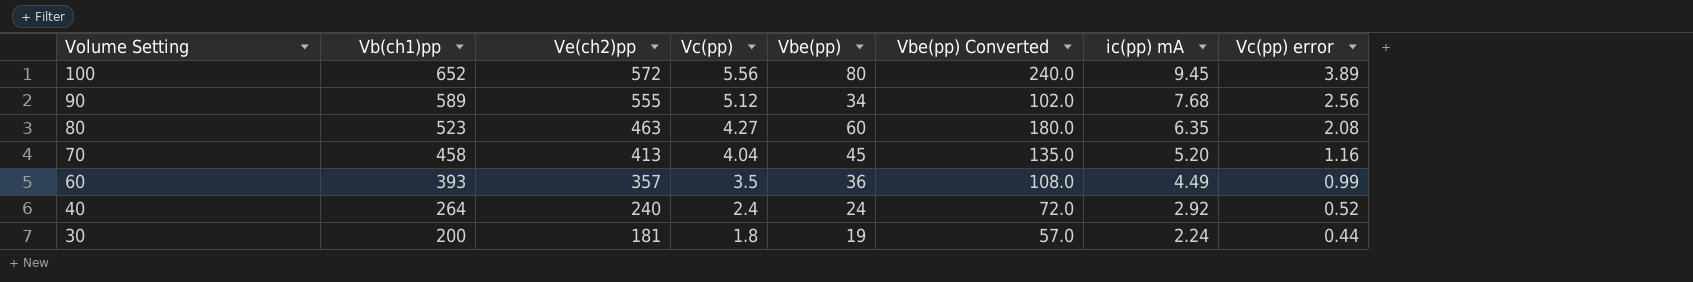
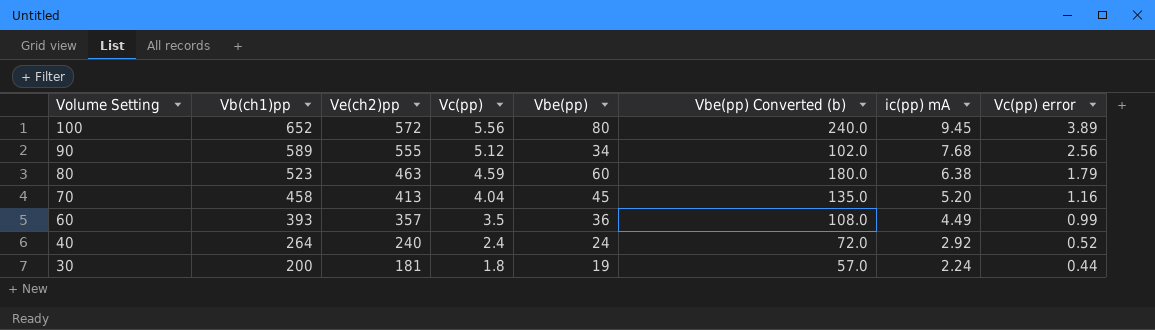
column name: Vbe(pp) Converted -> Vbe(pp) Converted (b)
80 | Vc(pp): 4.27 -> 4.59
80 | ic(pp) mA: 6.35 -> 6.38
80 | Vc(pp) error: 2.08 -> 1.79

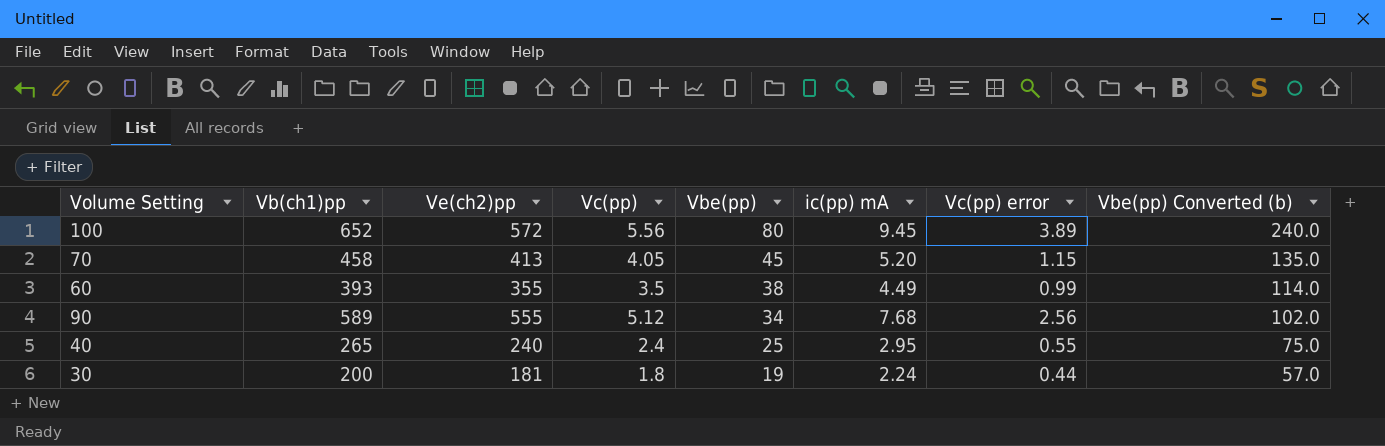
row order: Volume Setting descending -> Vbe(pp) descending
column Vbe(pp) Converted (b) | position: 6 -> 8
row 80: 523 | 463 | 4.59 | 60 | 180.0 | 6.38 | 1.79 -> none
70 | Vc(pp): 4.04 -> 4.05
70 | Vc(pp) error: 1.16 -> 1.15
60 | Ve(ch2)pp: 357 -> 355
60 | Vbe(pp): 36 -> 38
60 | Vbe(pp) Converted (b): 108.0 -> 114.0
40 | Vb(ch1)pp: 264 -> 265
40 | Vbe(pp): 24 -> 25
40 | ic(pp) mA: 2.92 -> 2.95
40 | Vc(pp) error: 0.52 -> 0.55
40 | Vbe(pp) Converted (b): 72.0 -> 75.0

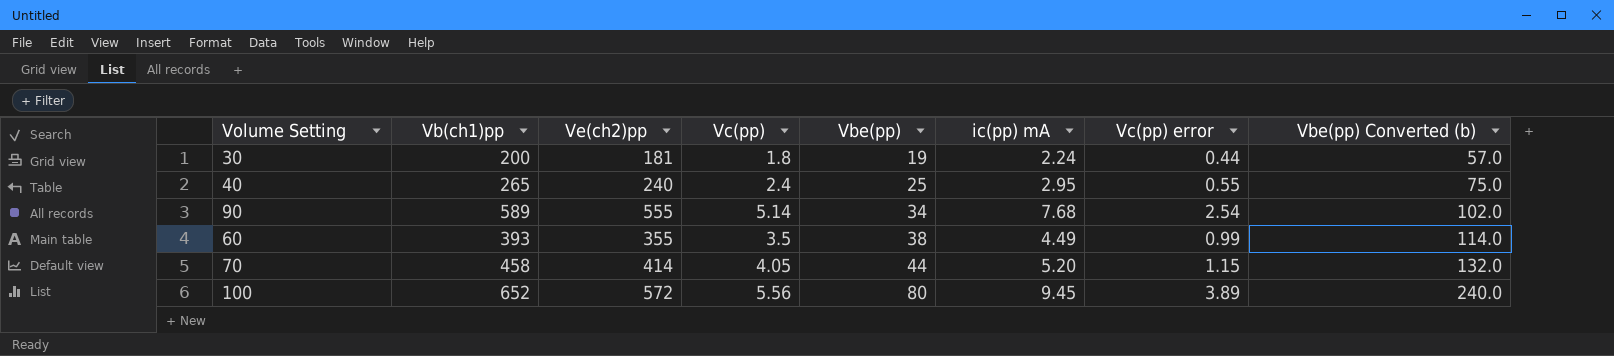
row order: Vbe(pp) descending -> Vbe(pp) ascending
90 | Vc(pp): 5.12 -> 5.14
90 | Vc(pp) error: 2.56 -> 2.54
70 | Ve(ch2)pp: 413 -> 414
70 | Vbe(pp): 45 -> 44
70 | Vbe(pp) Converted (b): 135.0 -> 132.0

